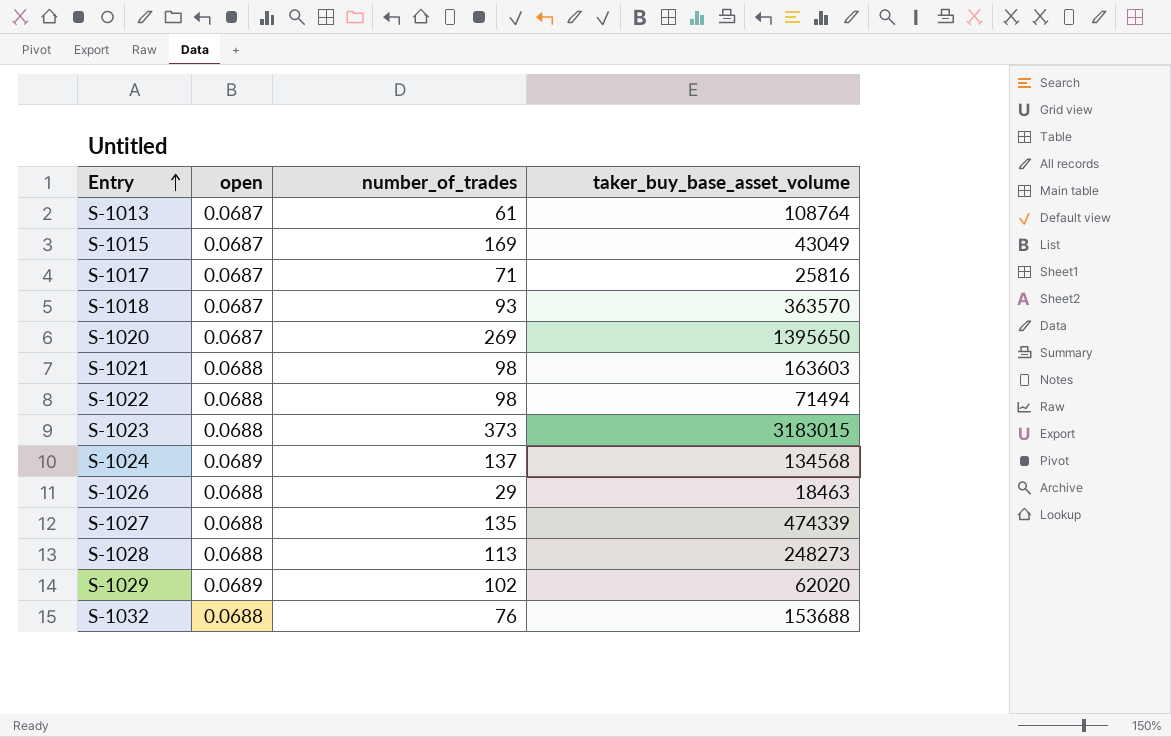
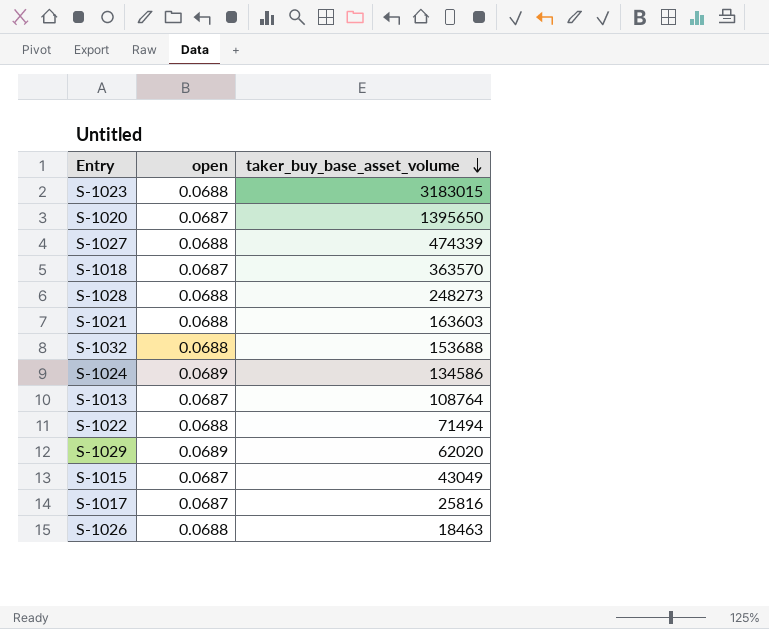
row order: Entry ascending -> taker_buy_base_asset_volume descending
column number_of_trades | position: 3 -> none
S-1024 | taker_buy_base_asset_volume: 134568 -> 134586

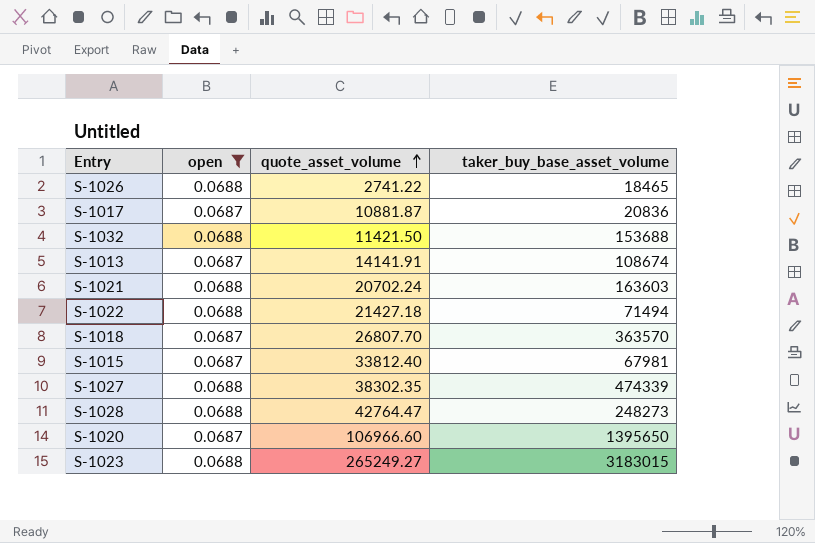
filter: none -> open != 0.0689
row order: taker_buy_base_asset_volume descending -> quote_asset_volume ascending
column quote_asset_volume | position: none -> 3
S-1026 | taker_buy_base_asset_volume: 18463 -> 18465
S-1017 | taker_buy_base_asset_volume: 25816 -> 20836
S-1013 | taker_buy_base_asset_volume: 108764 -> 108674
S-1015 | taker_buy_base_asset_volume: 43049 -> 67981

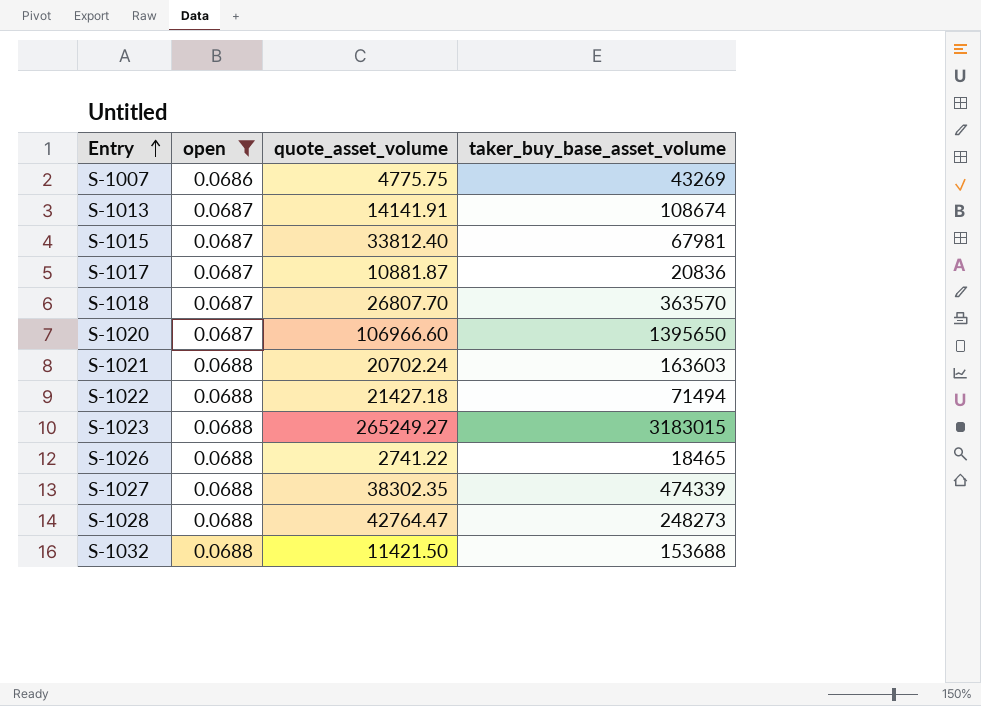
row order: quote_asset_volume ascending -> Entry ascending
row S-1007: none -> 0.0686 | 4775.75 | 43269

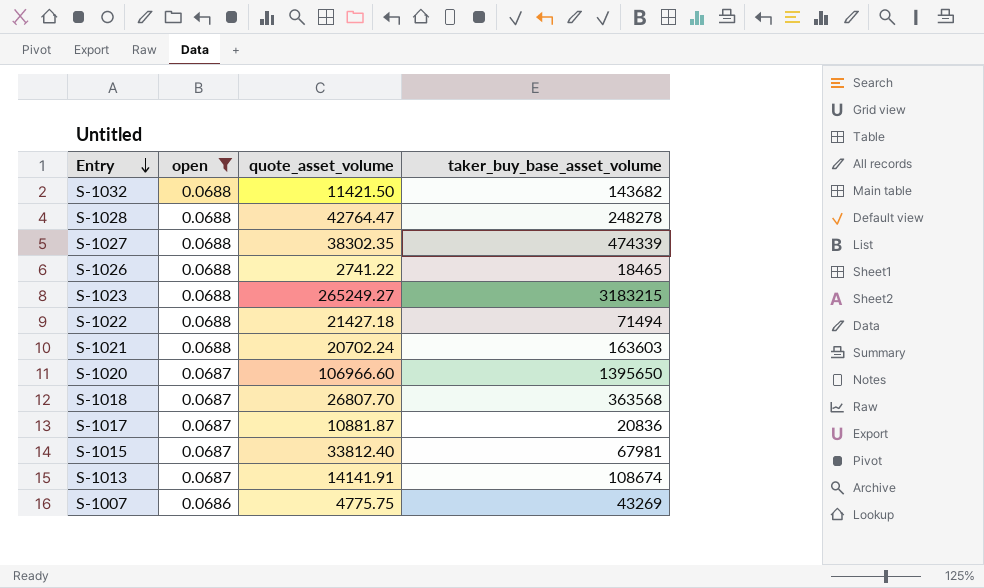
row order: Entry ascending -> Entry descending
S-1032 | taker_buy_base_asset_volume: 153688 -> 143682
S-1028 | taker_buy_base_asset_volume: 248273 -> 248278
S-1023 | taker_buy_base_asset_volume: 3183015 -> 3183215
S-1018 | taker_buy_base_asset_volume: 363570 -> 363568

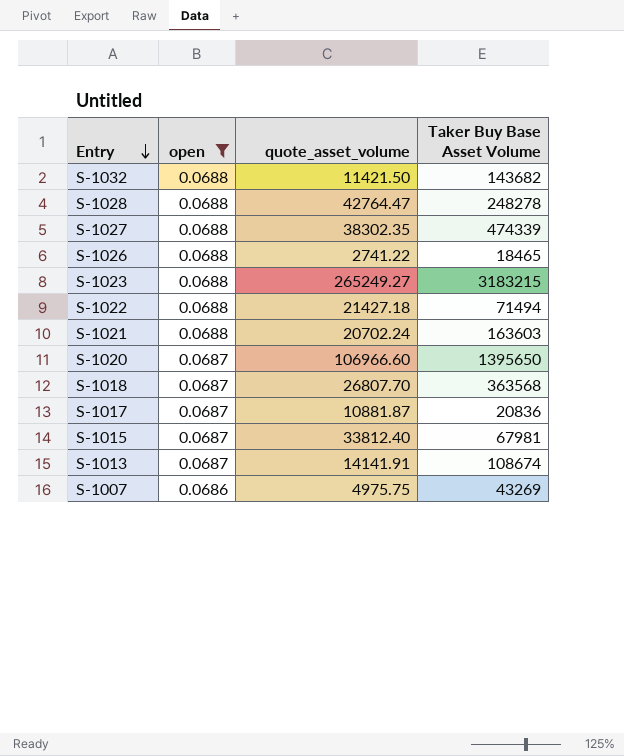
column name: taker_buy_base_asset_volume -> Taker Buy Base Asset Volume
S-1007 | quote_asset_volume: 4775.75 -> 4975.75

